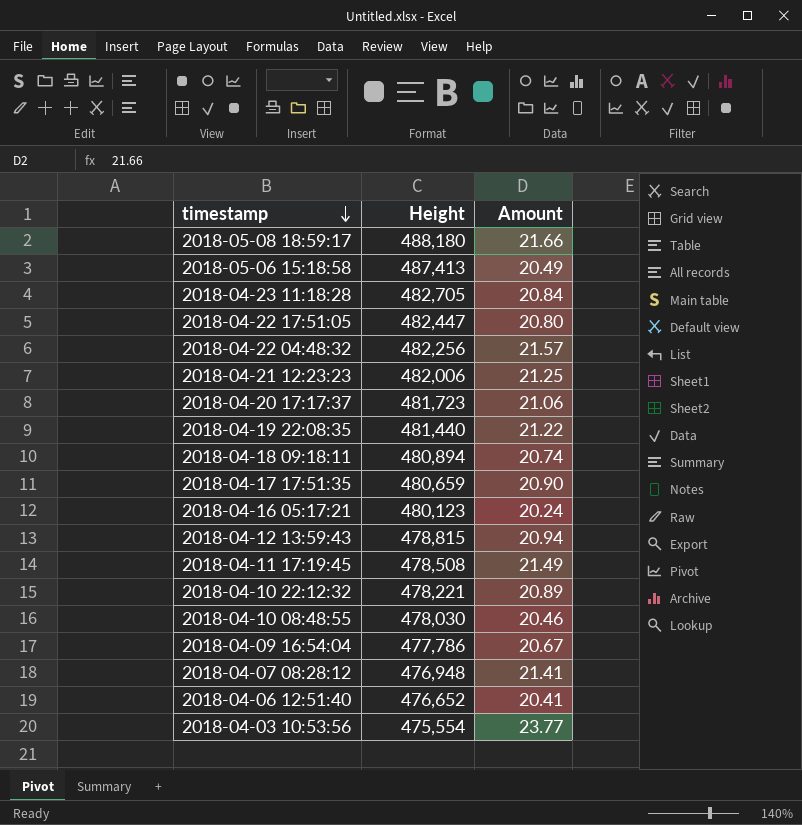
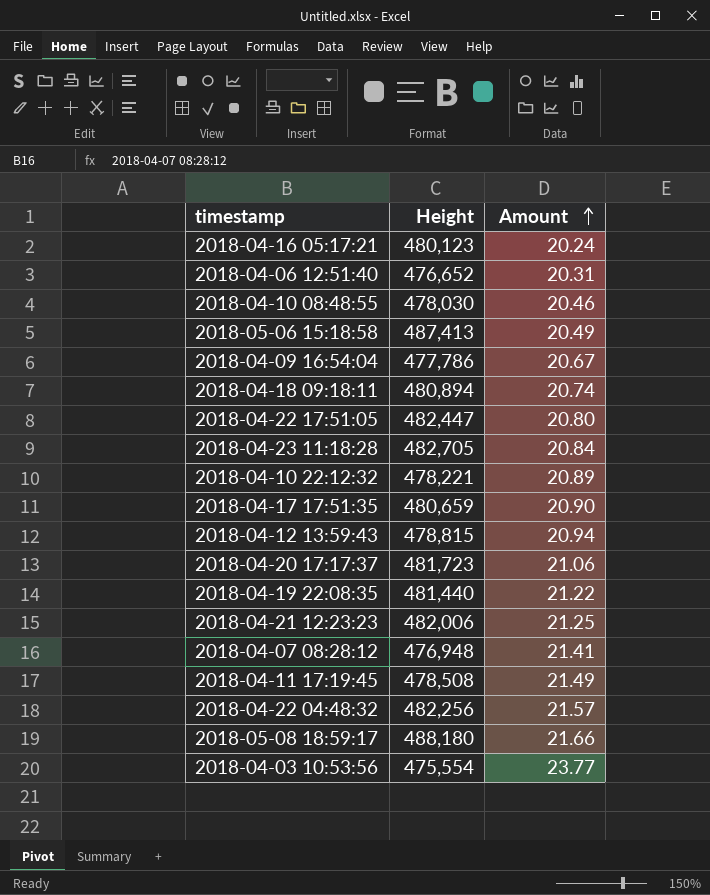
row order: timestamp descending -> Amount ascending
2018-04-06 12:51:40 | Amount: 20.41 -> 20.31

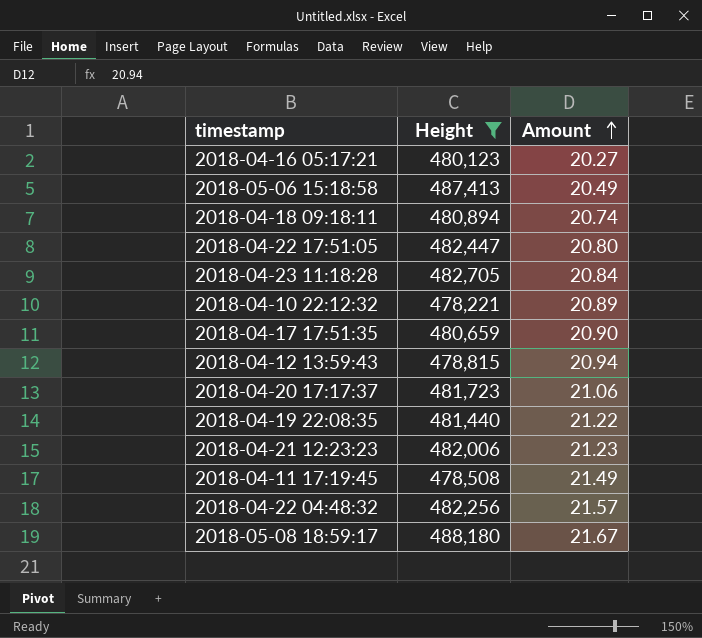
filter: none -> Height >= 478,221
2018-04-16 05:17:21 | Amount: 20.24 -> 20.27
2018-04-21 12:23:23 | Amount: 21.25 -> 21.23
2018-05-08 18:59:17 | Amount: 21.66 -> 21.67

